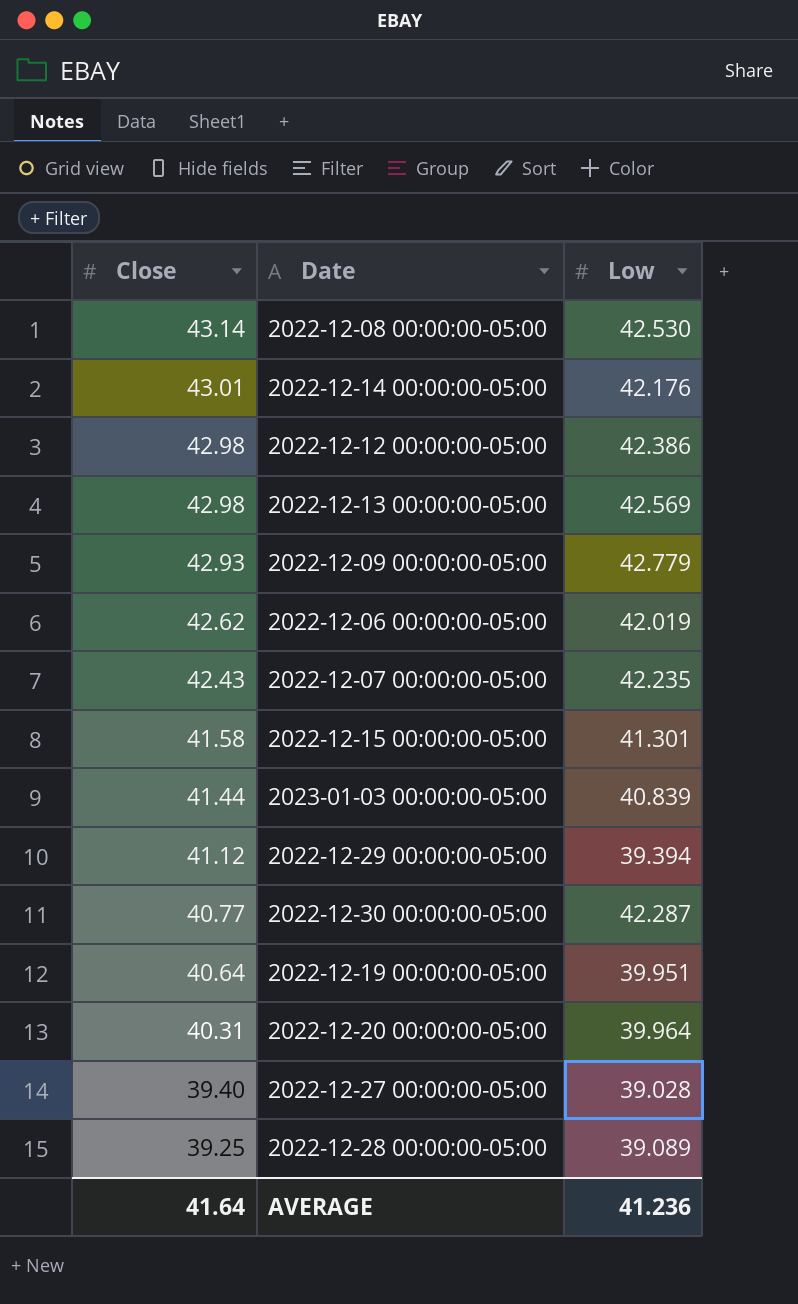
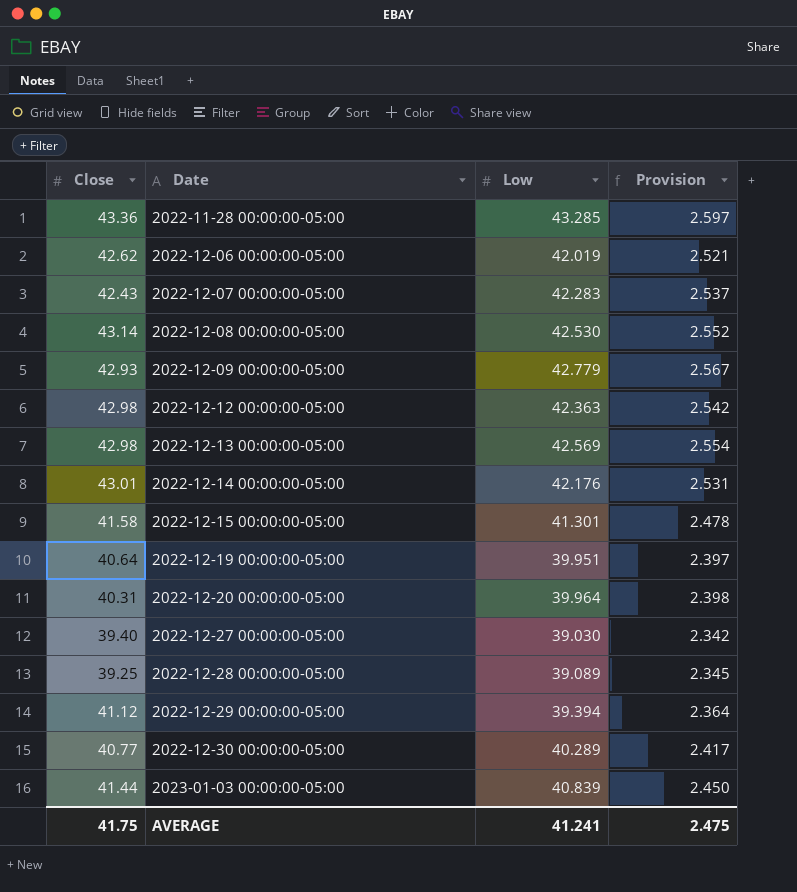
row order: Close descending -> Date ascending
column Provision | formula: none -> [Low] * 0.06
row 2022-11-28 00:00:00-05:00: none -> 43.36 | 43.285 | 2.597
2022-12-07 00:00:00-05:00 | Low: 42.235 -> 42.283
2022-12-12 00:00:00-05:00 | Low: 42.386 -> 42.363
2022-12-27 00:00:00-05:00 | Low: 39.028 -> 39.030
2022-12-30 00:00:00-05:00 | Low: 42.287 -> 40.289
AVERAGE | Close: 41.64 -> 41.75
AVERAGE | Low: 41.236 -> 41.241

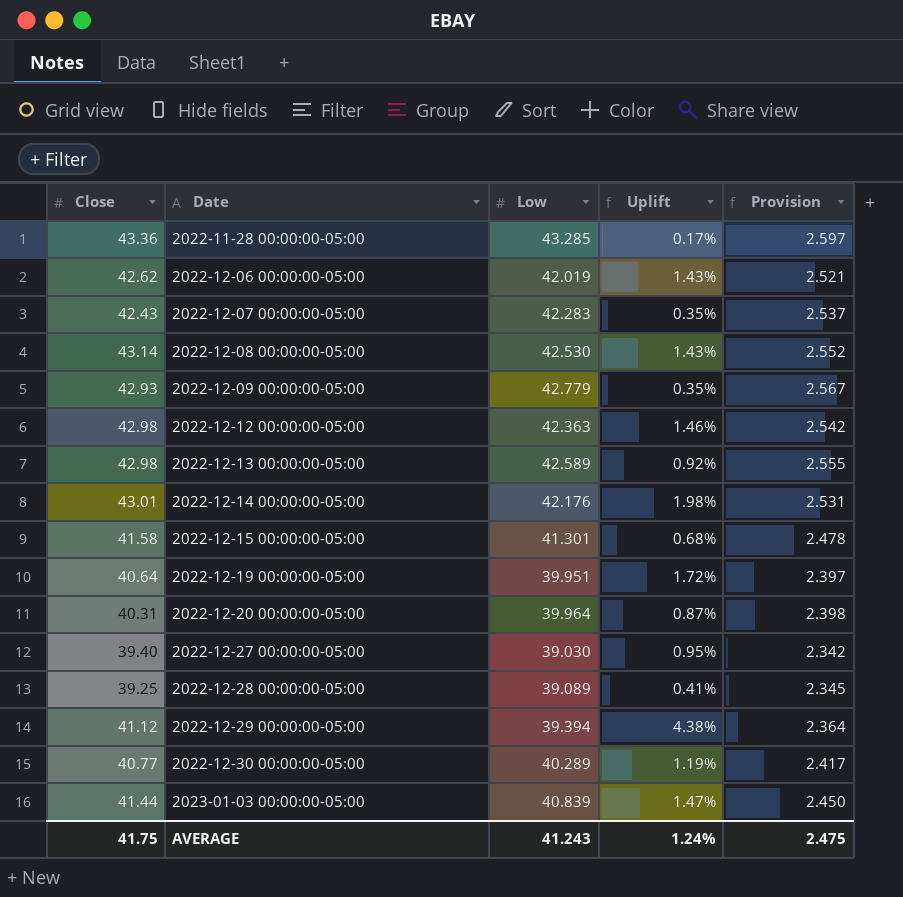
column Uplift | formula: none -> ([Close] - [Low]) / [Low]
2022-12-13 00:00:00-05:00 | Low: 42.569 -> 42.589
2022-12-13 00:00:00-05:00 | Provision: 2.554 -> 2.555
AVERAGE | Low: 41.241 -> 41.243

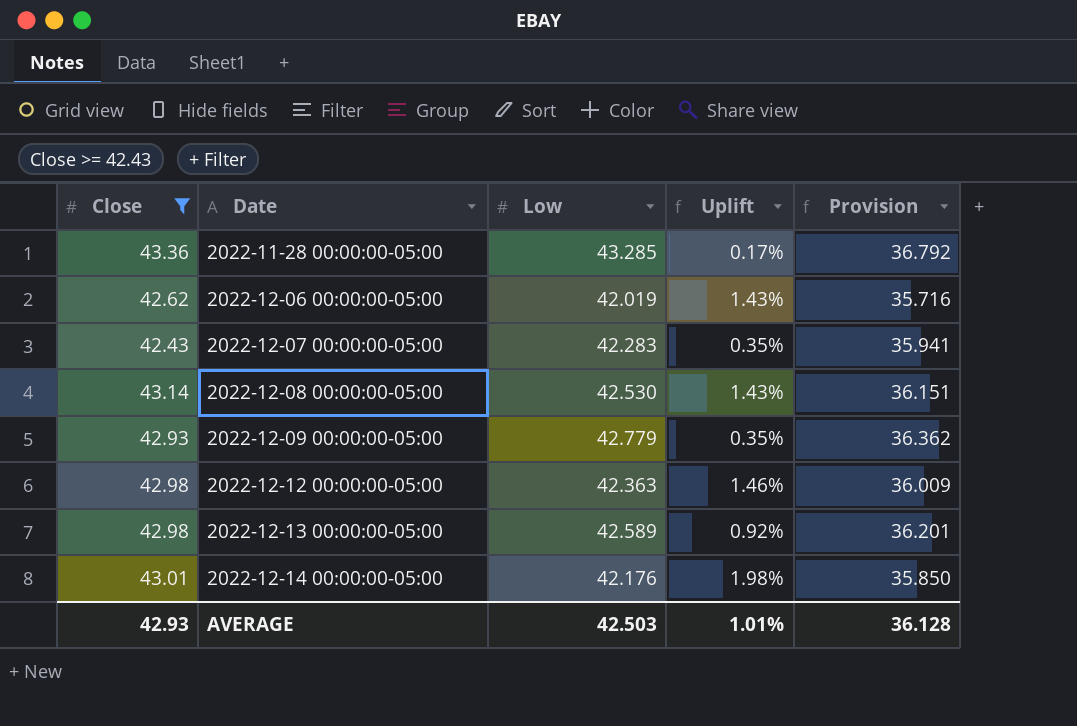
filter: none -> Close >= 42.43
column Provision | formula: [Low] * 0.06 -> [Low] * 0.85
AVERAGE | Close: 41.75 -> 42.93
AVERAGE | Low: 41.243 -> 42.503
AVERAGE | Uplift: 1.24% -> 1.01%
AVERAGE | Provision: 2.475 -> 36.128

